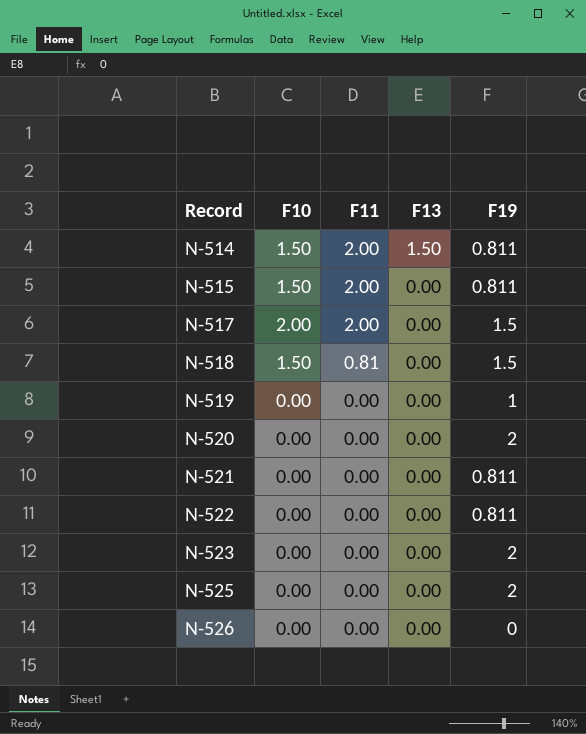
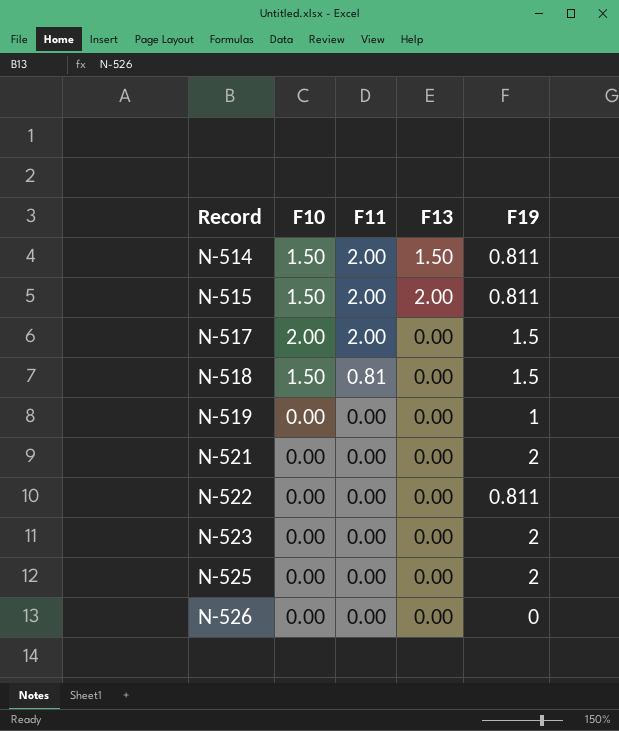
row N-520: 0.00 | 0.00 | 0.00 | 2 -> none
N-515 | F13: 0.00 -> 2.00
N-521 | F19: 0.811 -> 2

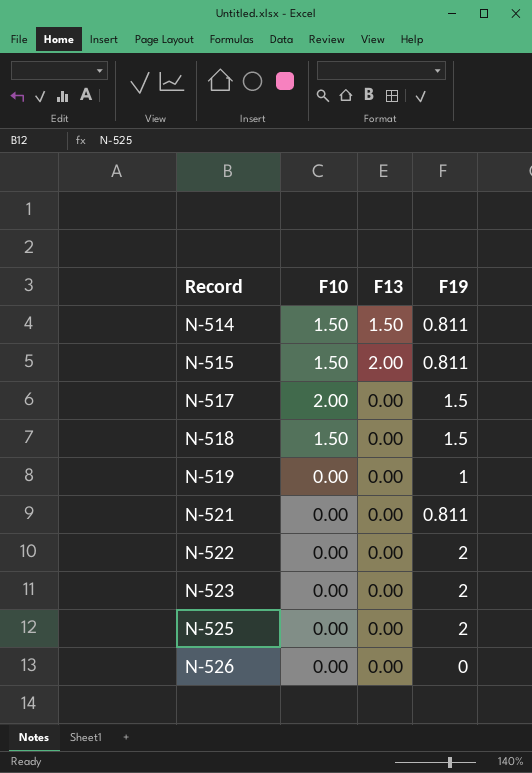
column F11 | position: 3 -> none
N-521 | F19: 2 -> 0.811
N-522 | F19: 0.811 -> 2

